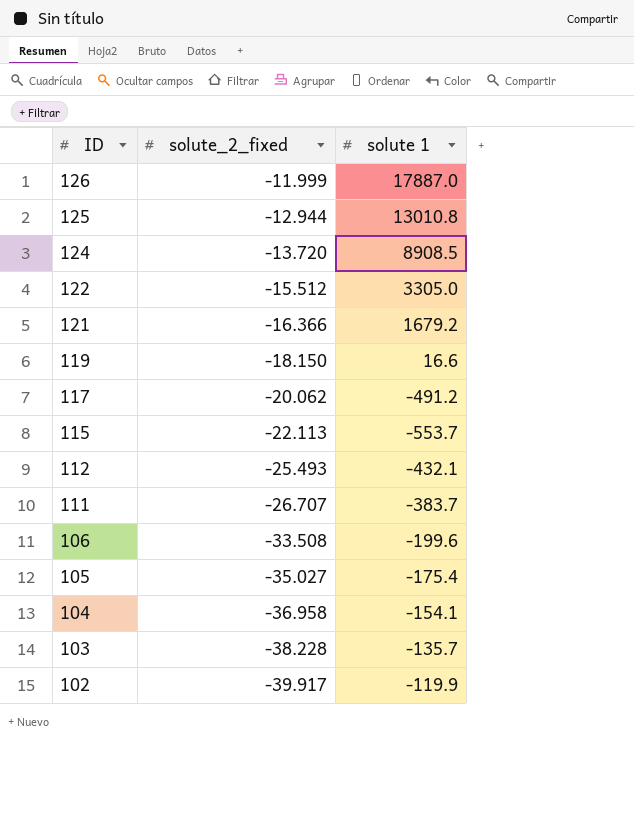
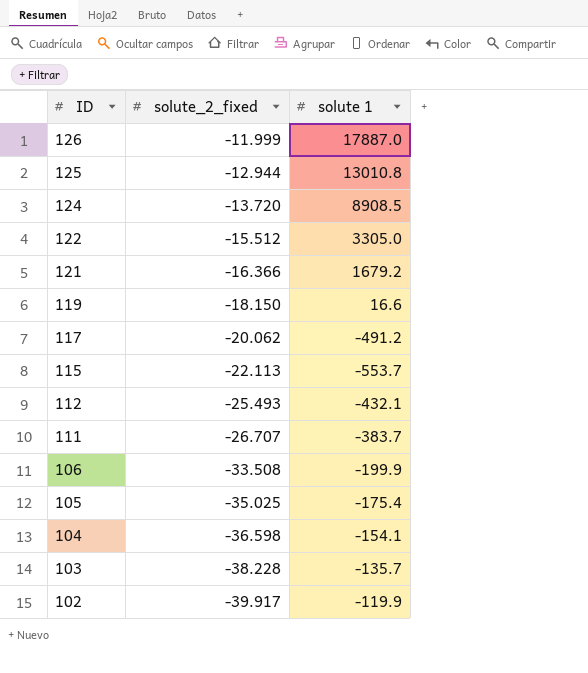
106 | solute 1: -199.6 -> -199.9
105 | solute_2_fixed: -35.027 -> -35.025
104 | solute_2_fixed: -36.958 -> -36.598

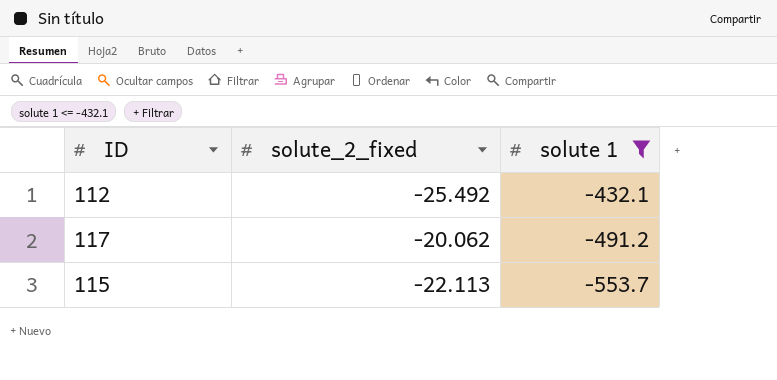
filter: none -> solute 1 <= -432.1
row order: ID descending -> solute 1 descending
112 | solute_2_fixed: -25.493 -> -25.492

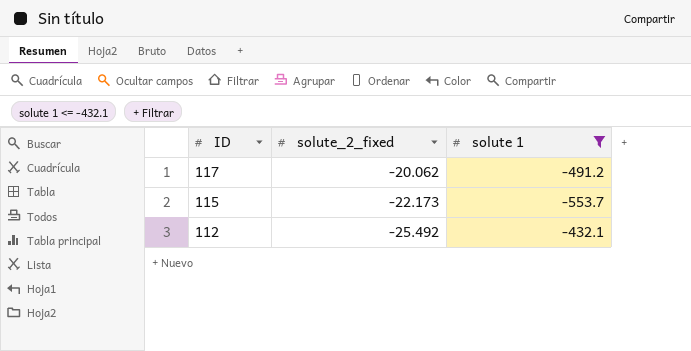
row order: solute 1 descending -> ID descending
115 | solute_2_fixed: -22.113 -> -22.173

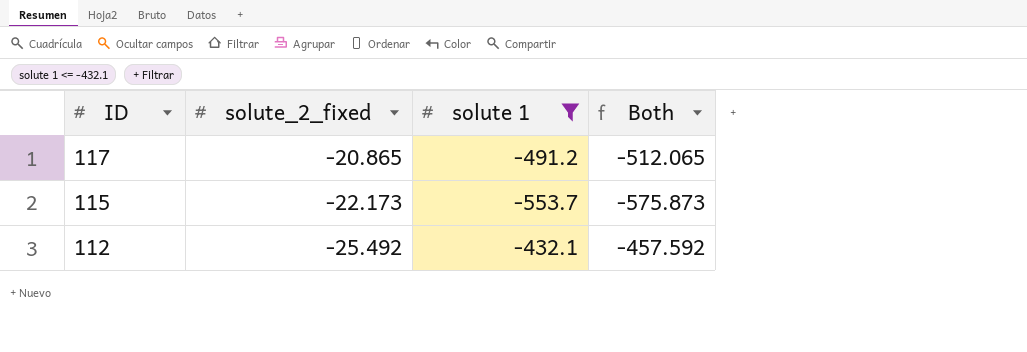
column Both | formula: none -> [solute_2_fixed] + [solute 1]
117 | solute_2_fixed: -20.062 -> -20.865

